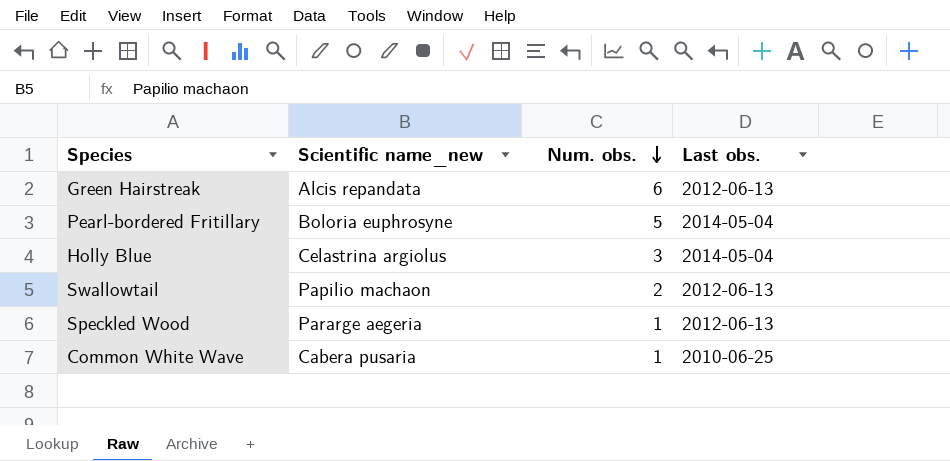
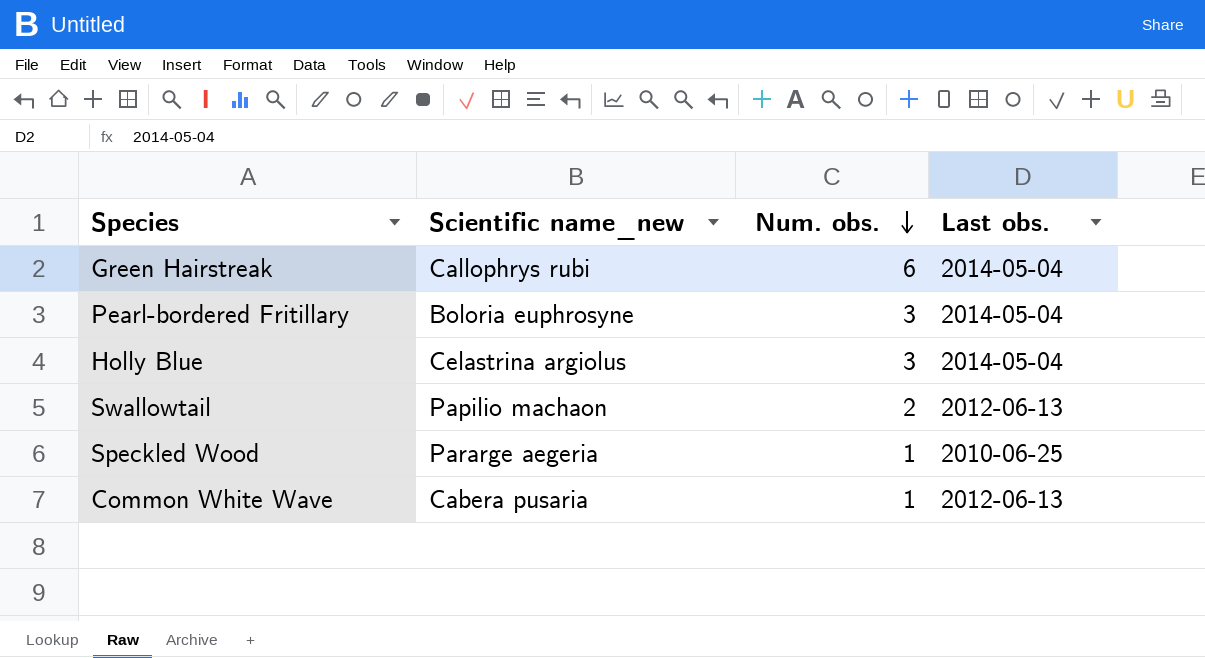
Green Hairstreak | Scientific name_new: Alcis repandata -> Callophrys rubi
Green Hairstreak | Last obs.: 2012-06-13 -> 2014-05-04
Pearl-bordered Fritillary | Num. obs.: 5 -> 3
Speckled Wood | Last obs.: 2012-06-13 -> 2010-06-25
Common White Wave | Last obs.: 2010-06-25 -> 2012-06-13

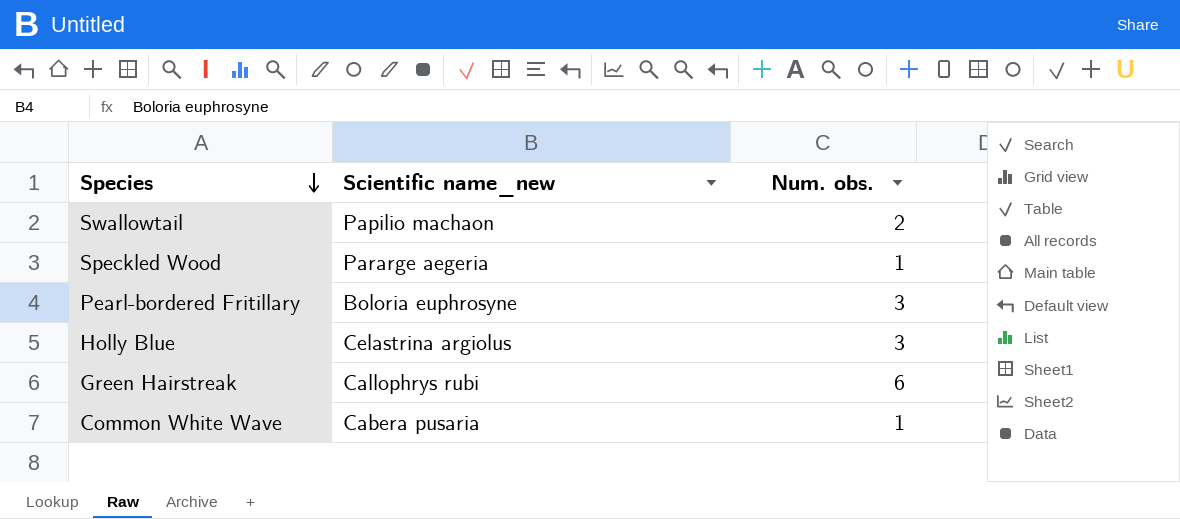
row order: Num. obs. descending -> Species descending
column Last obs. | position: 4 -> none

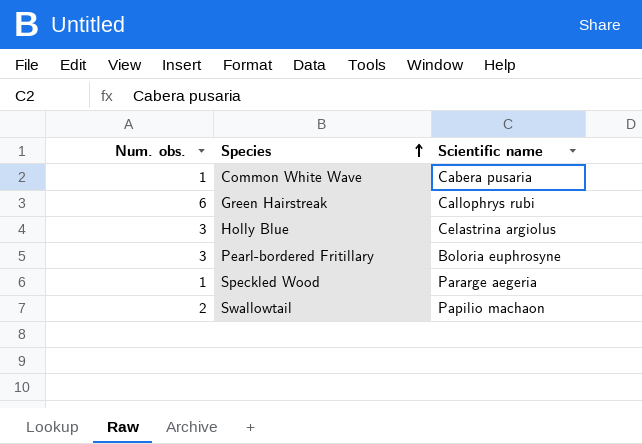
row order: Species descending -> Species ascending
column Num. obs. | position: 3 -> 1
column name: Scientific name_new -> Scientific name

